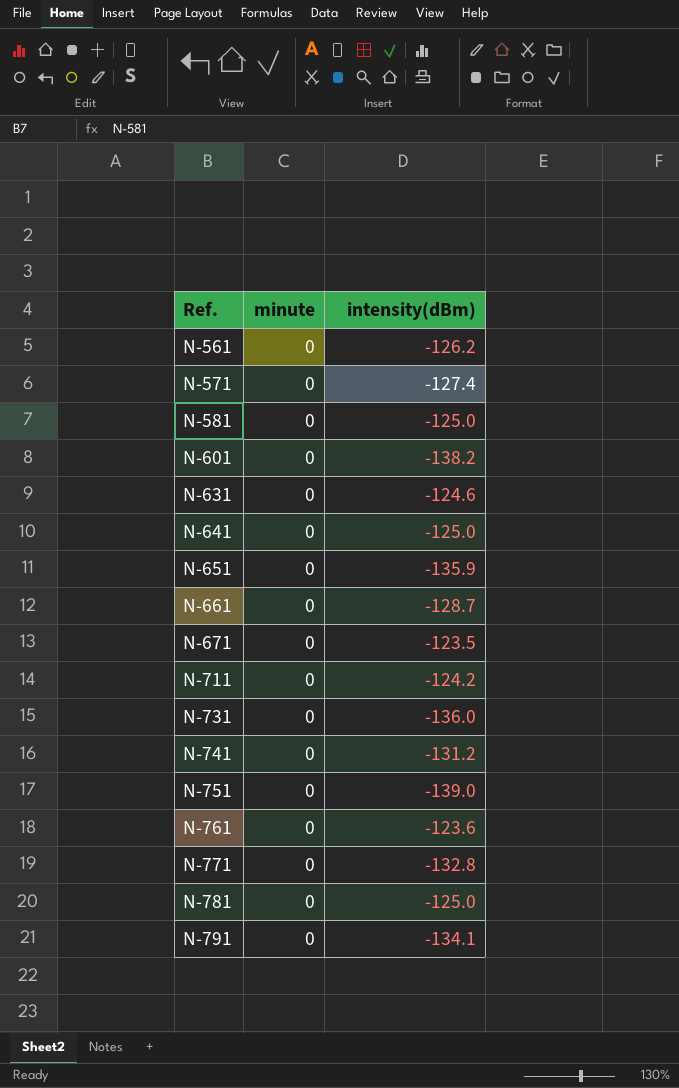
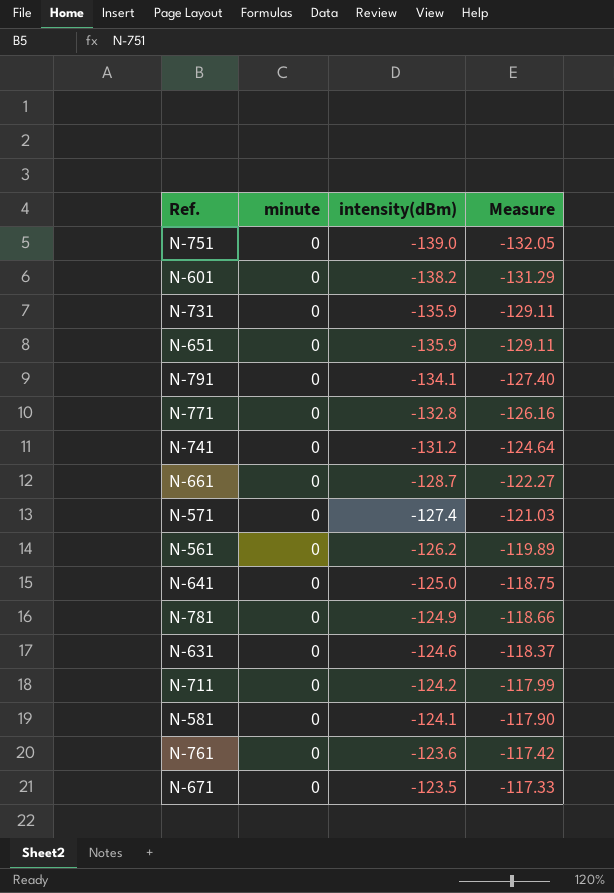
row order: Ref. ascending -> intensity(dBm) ascending
column Measure | formula: none -> [intensity(dBm)] * 0.95
N-731 | intensity(dBm): -136.0 -> -135.9
N-781 | intensity(dBm): -125.0 -> -124.9
N-581 | intensity(dBm): -125.0 -> -124.1

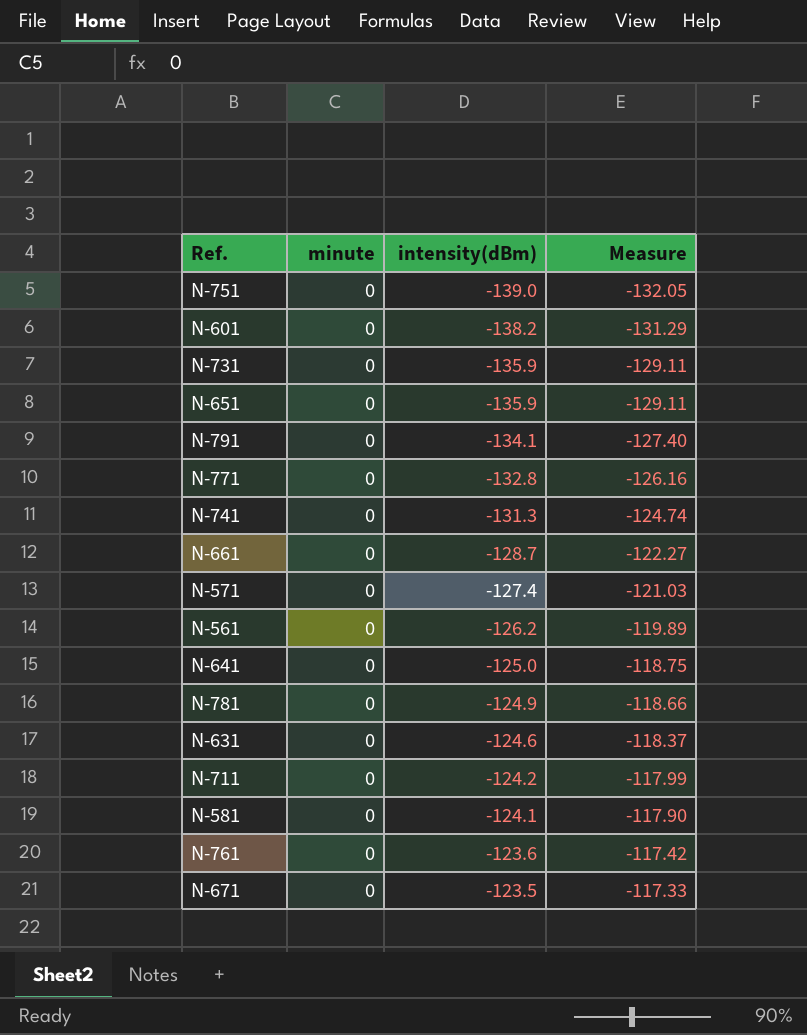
N-741 | intensity(dBm): -131.2 -> -131.3
N-741 | Measure: -124.64 -> -124.74

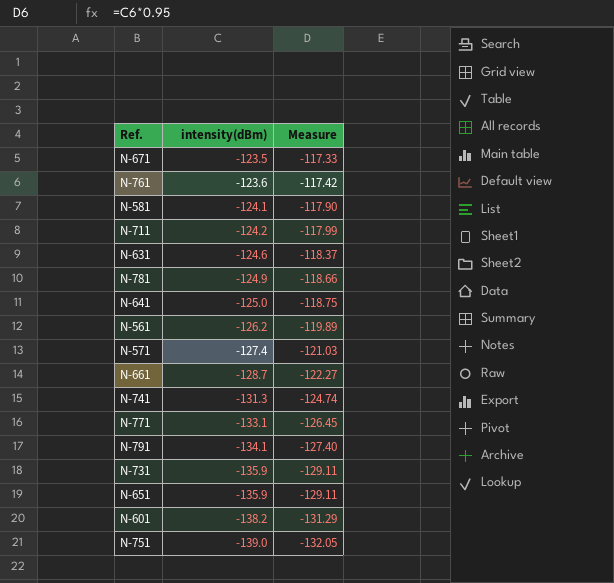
row order: intensity(dBm) ascending -> intensity(dBm) descending
column minute | position: 2 -> none
N-771 | intensity(dBm): -132.8 -> -133.1
N-771 | Measure: -126.16 -> -126.45

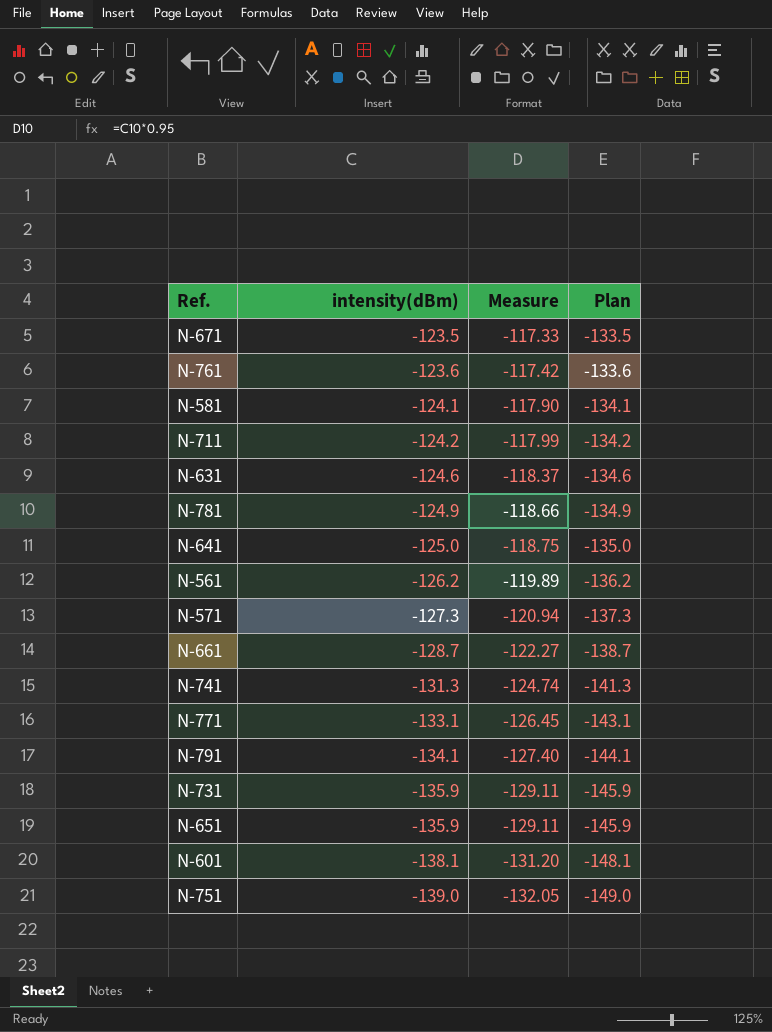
column Plan | formula: none -> [intensity(dBm)] - 10
N-571 | intensity(dBm): -127.4 -> -127.3
N-571 | Measure: -121.03 -> -120.94
N-601 | intensity(dBm): -138.2 -> -138.1
N-601 | Measure: -131.29 -> -131.20

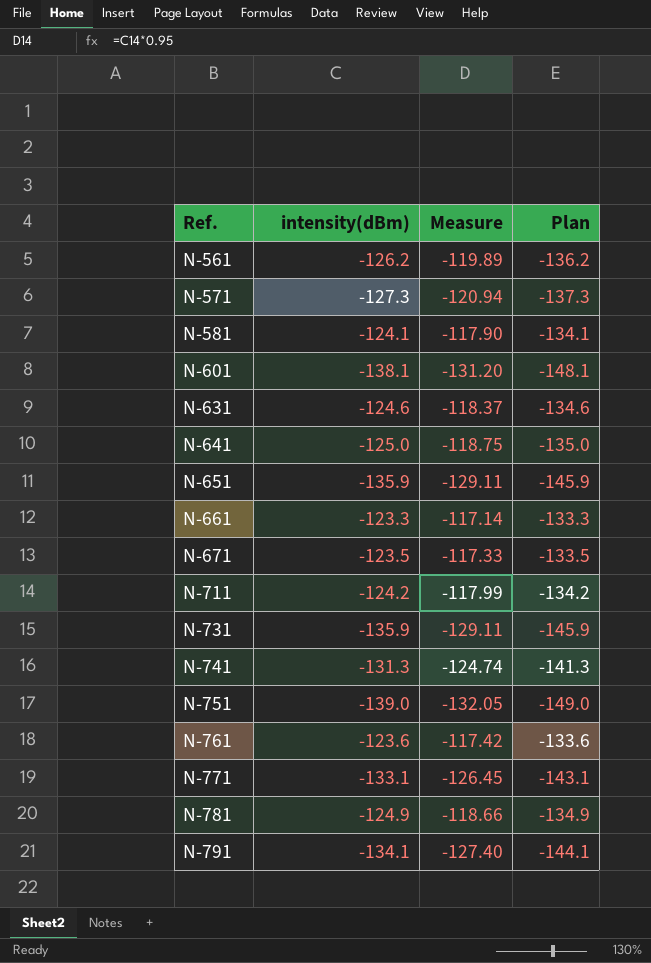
row order: intensity(dBm) descending -> Ref. ascending
N-661 | intensity(dBm): -128.7 -> -123.3
N-661 | Measure: -122.27 -> -117.14
N-661 | Plan: -138.7 -> -133.3

